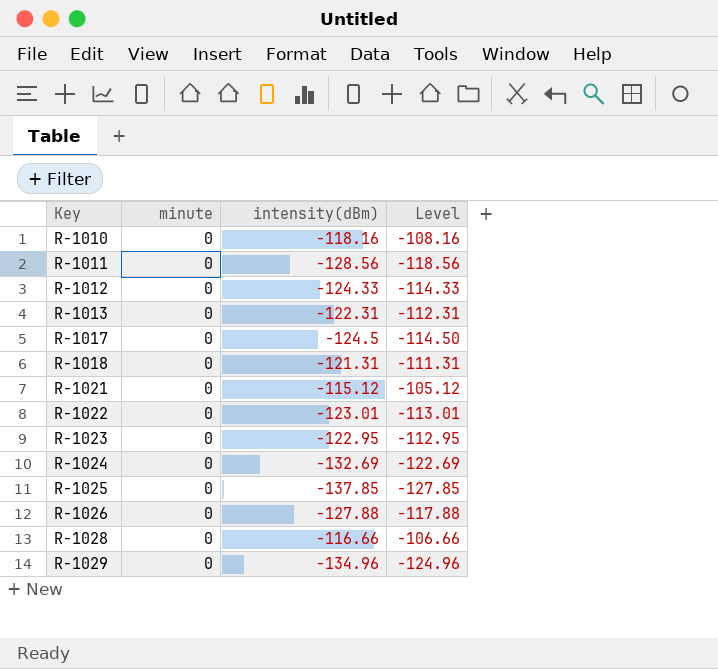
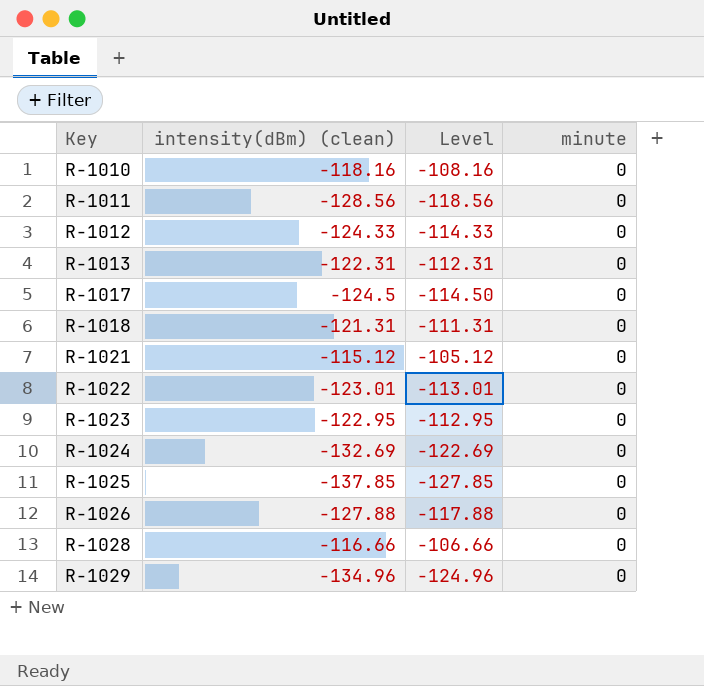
column name: intensity(dBm) -> intensity(dBm) (clean)
column minute | position: 2 -> 4

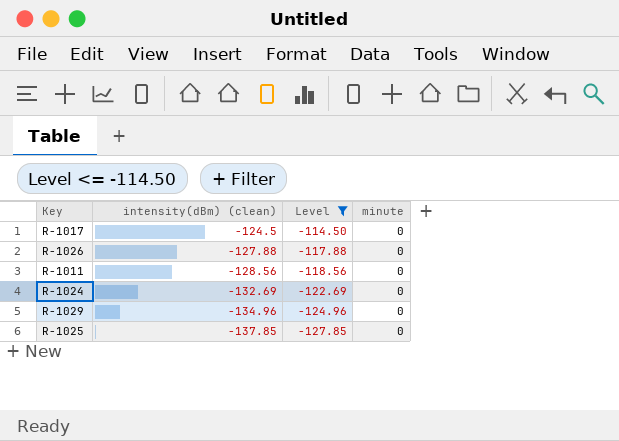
filter: none -> Level <= -114.50
row order: Key ascending -> intensity(dBm) (clean) descending

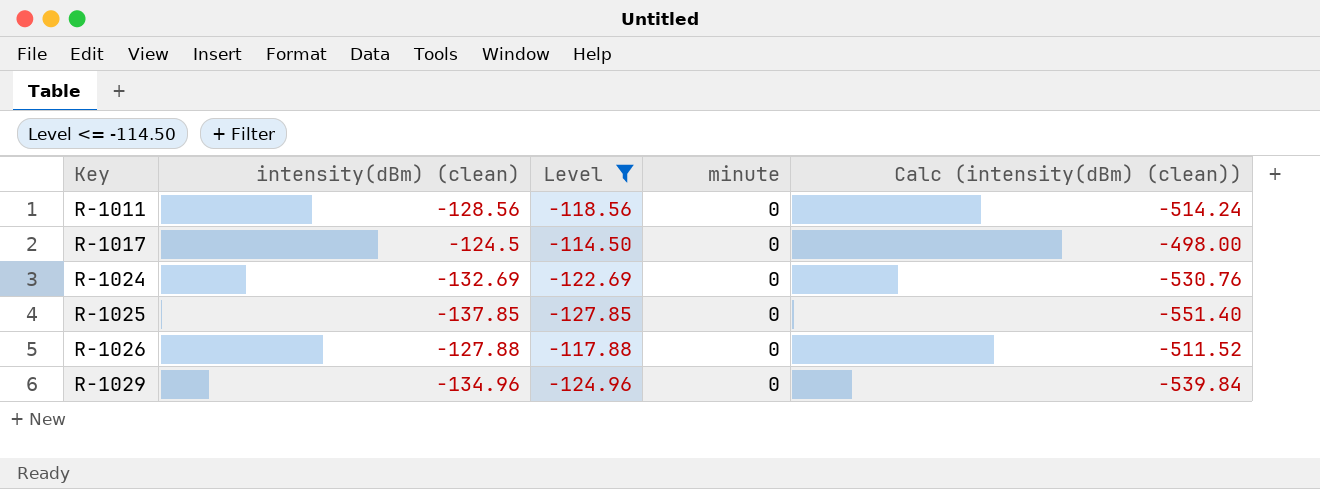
row order: intensity(dBm) (clean) descending -> Key ascending
column Calc (intensity(dBm) (clean)) | formula: none -> [intensity(dBm) (clean)] * 4

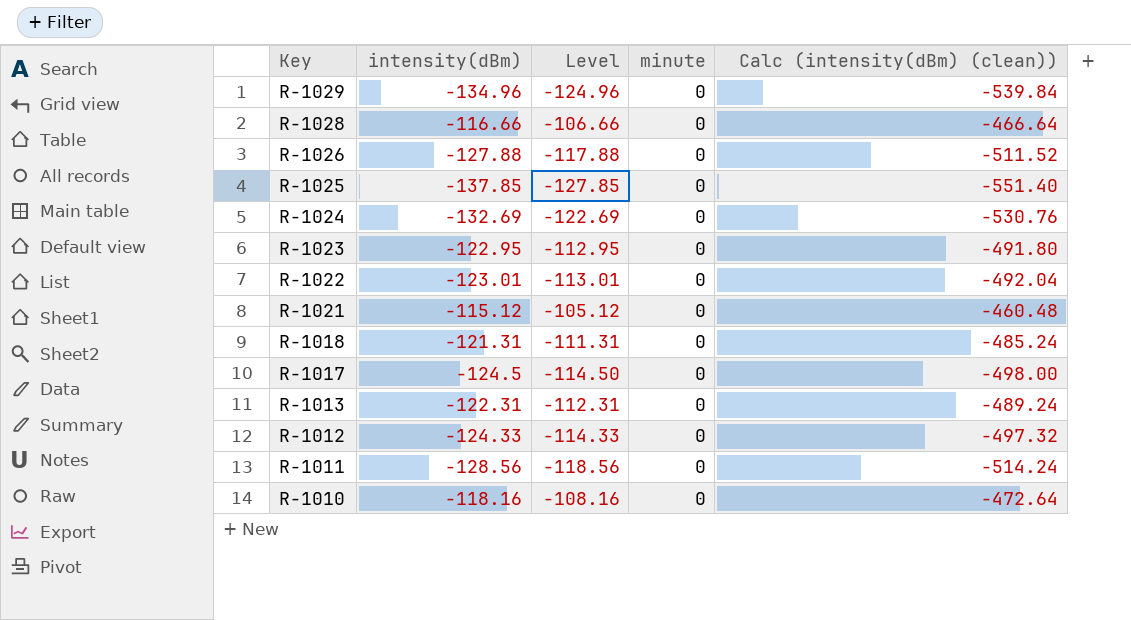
filter: Level <= -114.50 -> none
row order: Key ascending -> Key descending
column name: intensity(dBm) (clean) -> intensity(dBm)

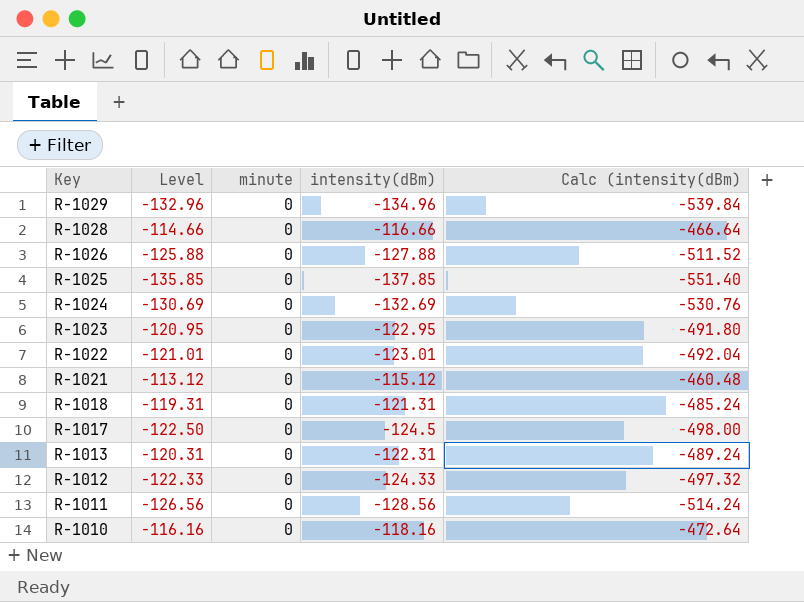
column Level | formula: [intensity(dBm)] + 10 -> [intensity(dBm)] + 2
column intensity(dBm) | position: 2 -> 4
column name: Calc (intensity(dBm) (clean)) -> Calc (intensity(dBm)

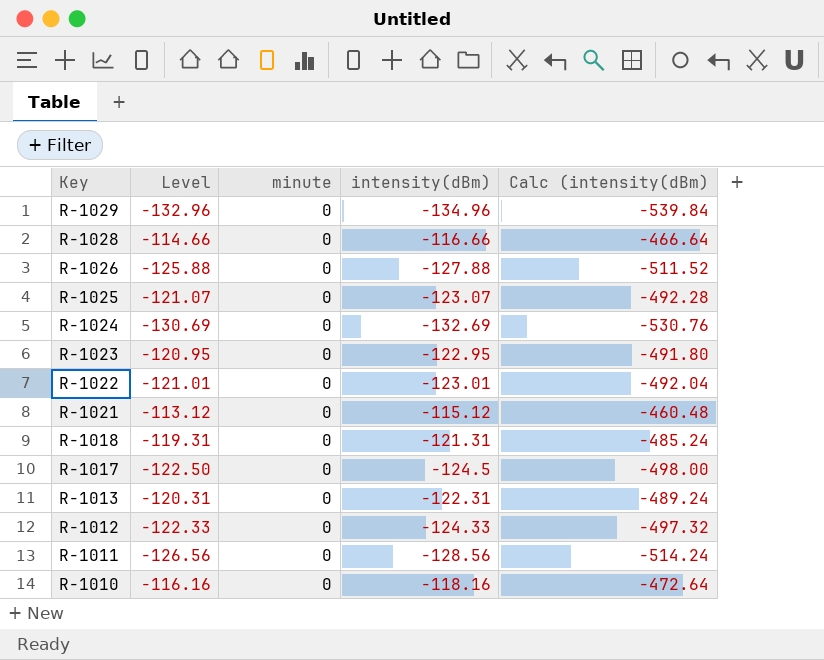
R-1025 | Level: -135.85 -> -121.07
R-1025 | intensity(dBm): -137.85 -> -123.07
R-1025 | Calc (intensity(dBm): -551.40 -> -492.28

